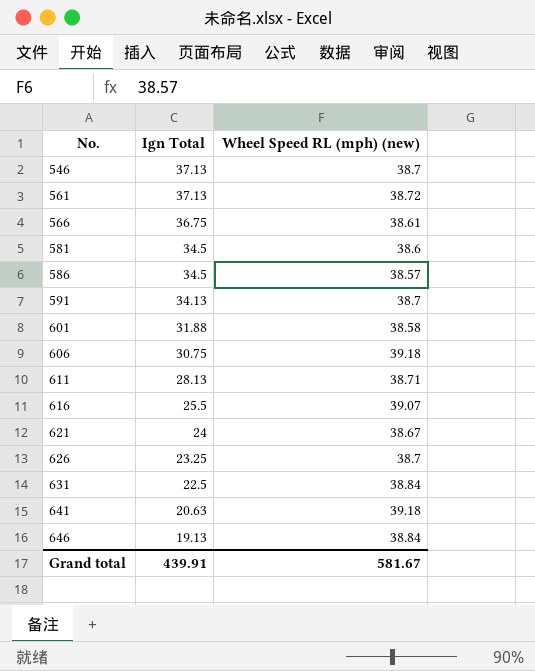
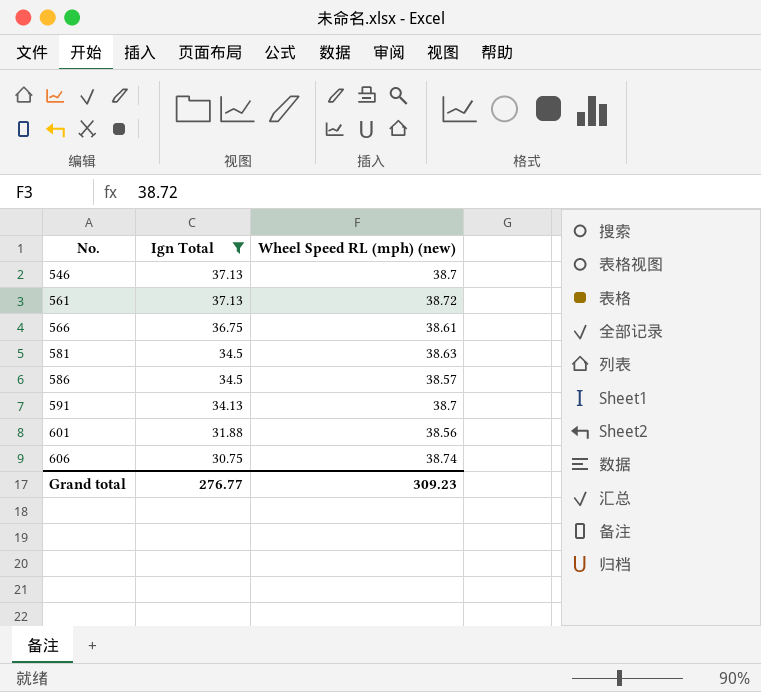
filter: none -> Ign Total >= 30.75
581 | Wheel Speed RL (mph) (new): 38.6 -> 38.63
601 | Wheel Speed RL (mph) (new): 38.58 -> 38.56
606 | Wheel Speed RL (mph) (new): 39.18 -> 38.74
Grand total | Ign Total: 439.91 -> 276.77
Grand total | Wheel Speed RL (mph) (new): 581.67 -> 309.23

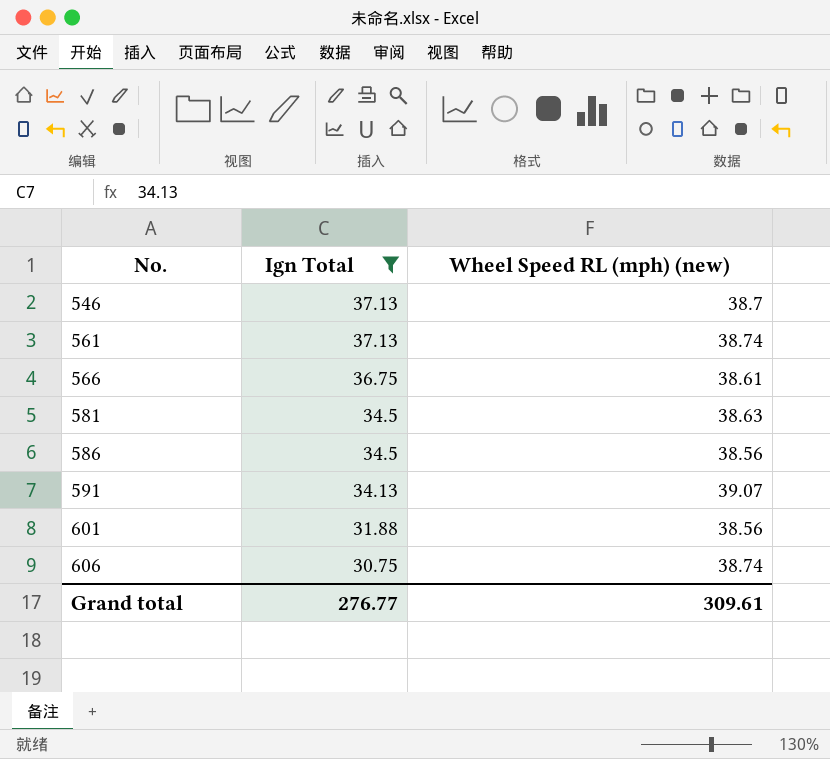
561 | Wheel Speed RL (mph) (new): 38.72 -> 38.74
586 | Wheel Speed RL (mph) (new): 38.57 -> 38.56
591 | Wheel Speed RL (mph) (new): 38.7 -> 39.07
Grand total | Wheel Speed RL (mph) (new): 309.23 -> 309.61

